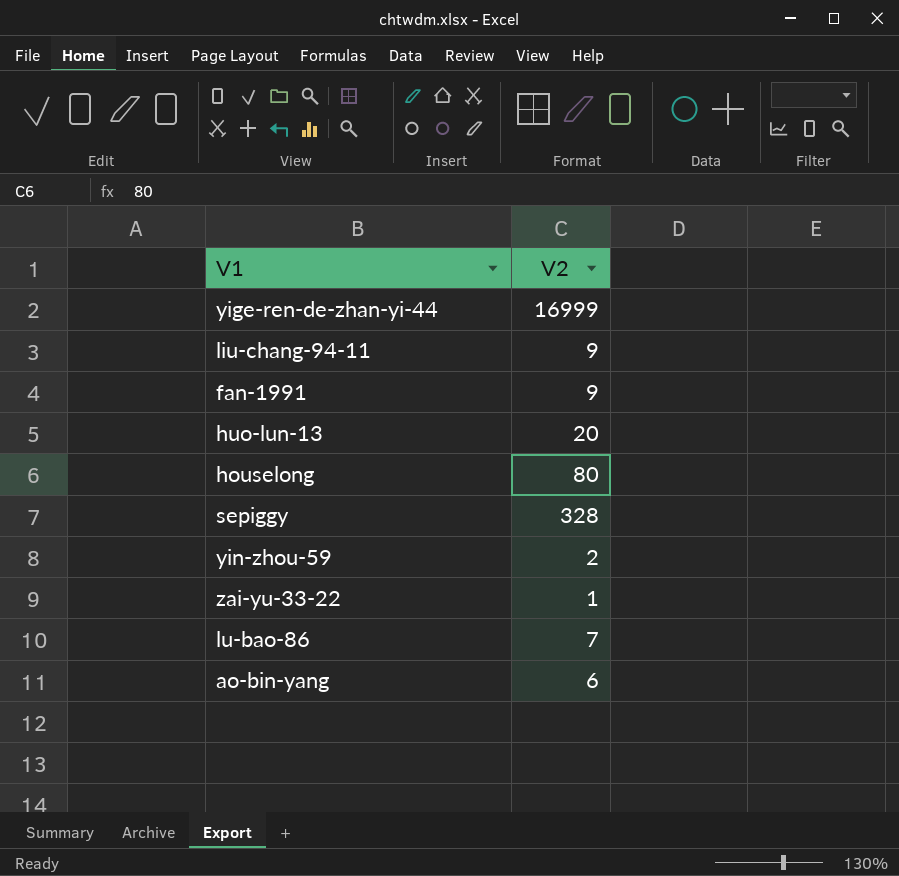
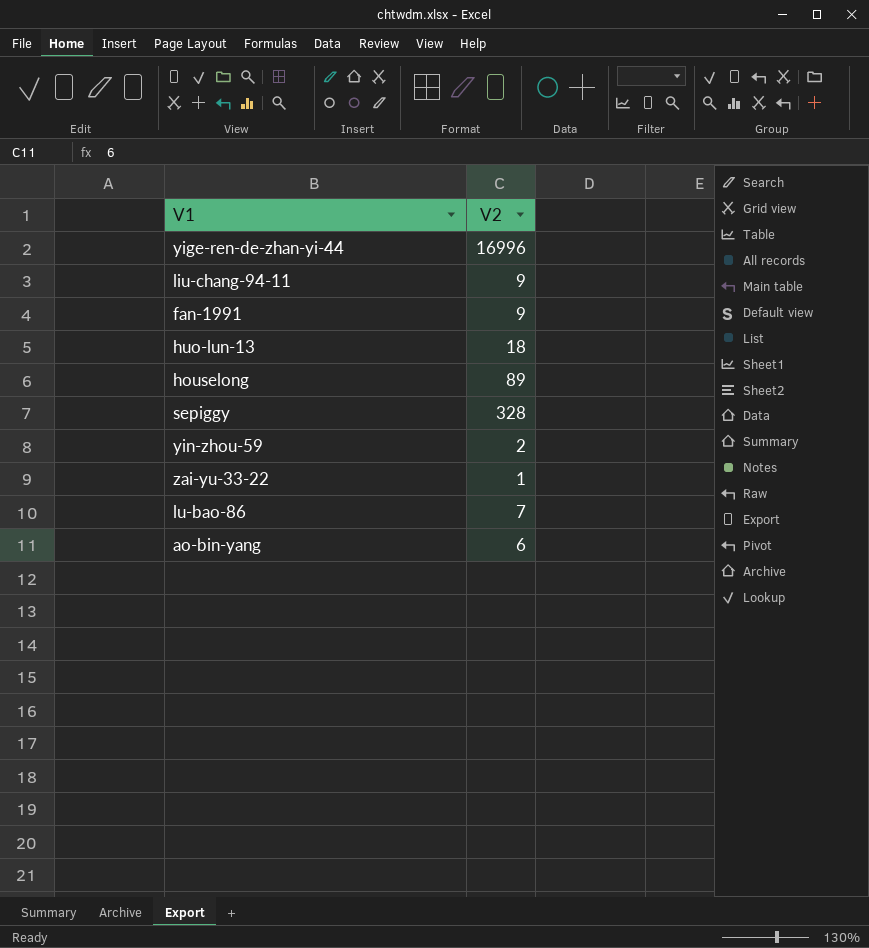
yige-ren-de-zhan-yi-44 | V2: 16999 -> 16996
huo-lun-13 | V2: 20 -> 18
houselong | V2: 80 -> 89

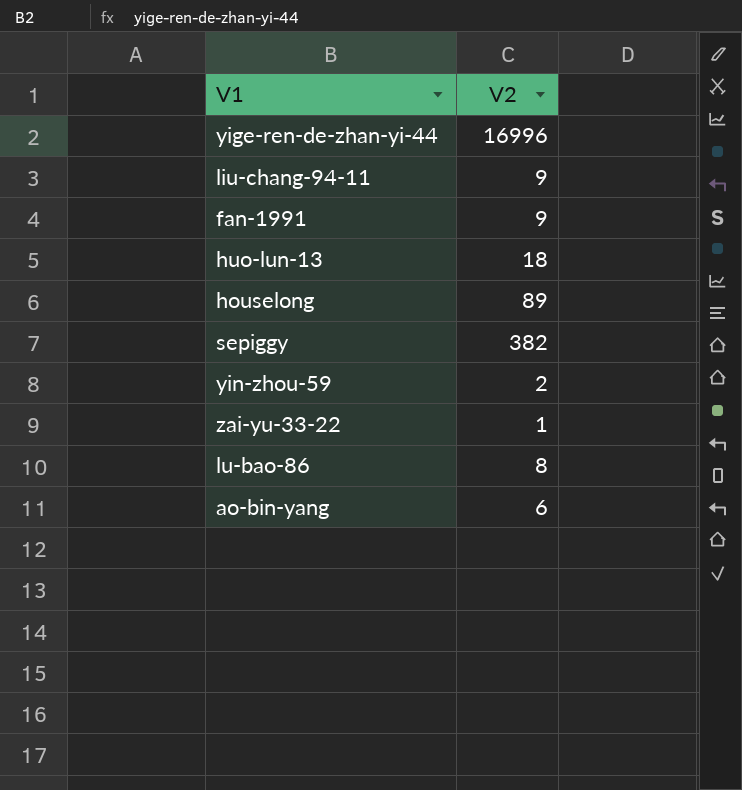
sepiggy | V2: 328 -> 382
lu-bao-86 | V2: 7 -> 8

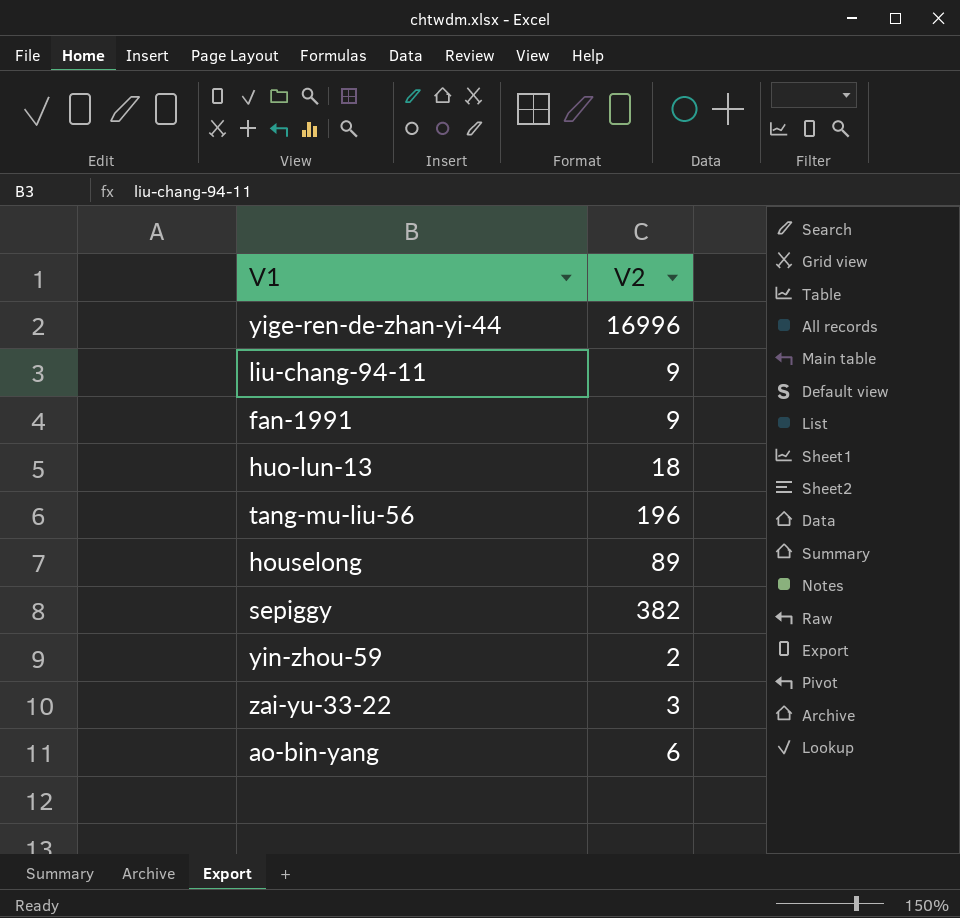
row lu-bao-86: 8 -> none
row tang-mu-liu-56: none -> 196
zai-yu-33-22 | V2: 1 -> 3

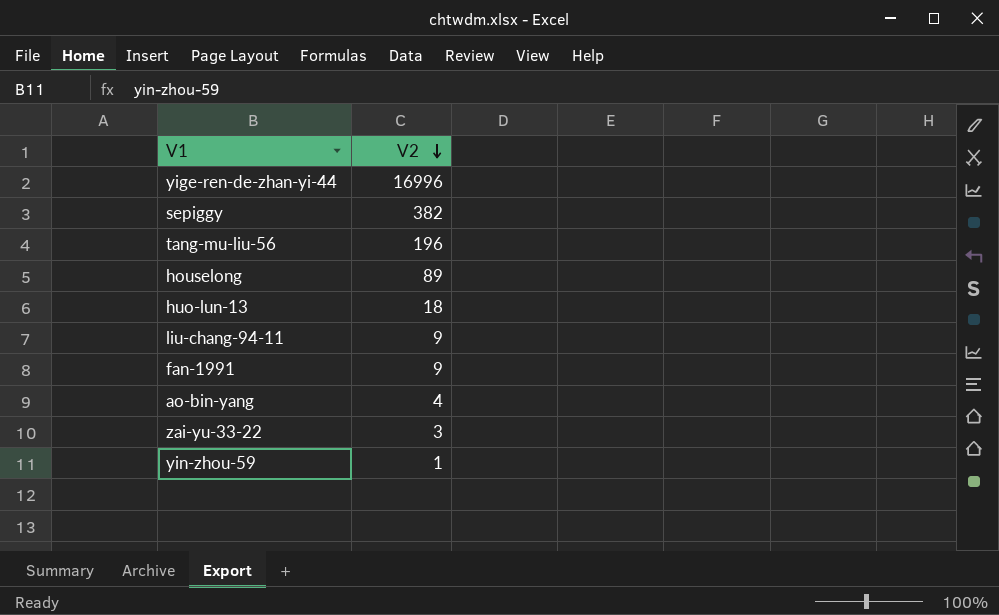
row order: none -> V2 descending
ao-bin-yang | V2: 6 -> 4
yin-zhou-59 | V2: 2 -> 1

